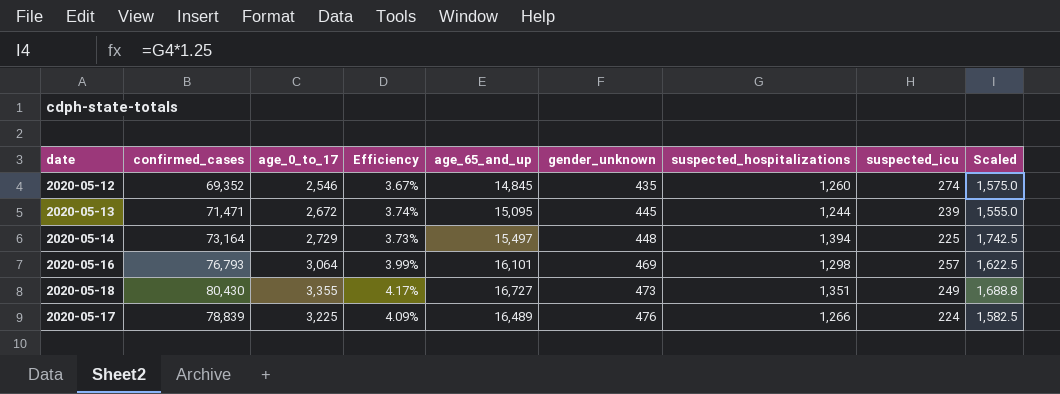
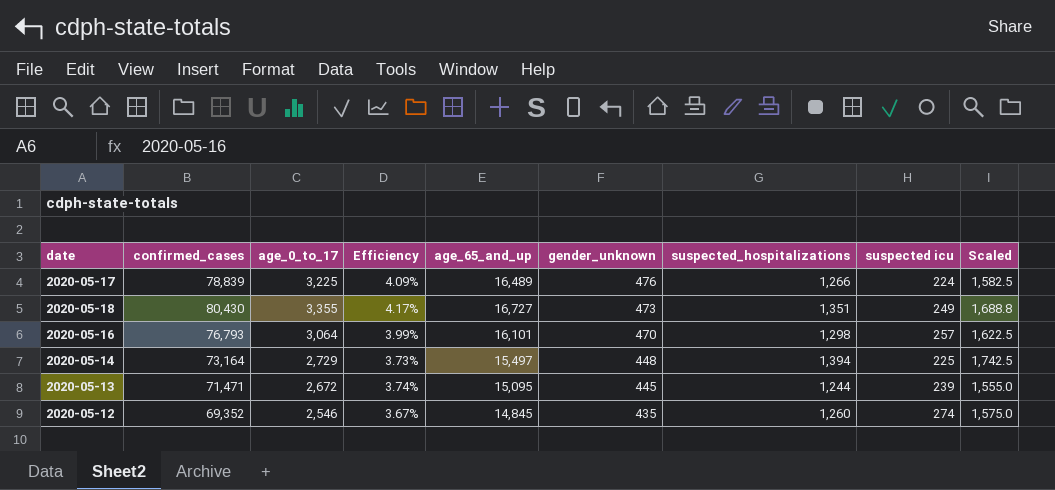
row order: gender_unknown ascending -> gender_unknown descending
column name: suspected_icu -> suspected icu
2020-05-16 | gender_unknown: 469 -> 470

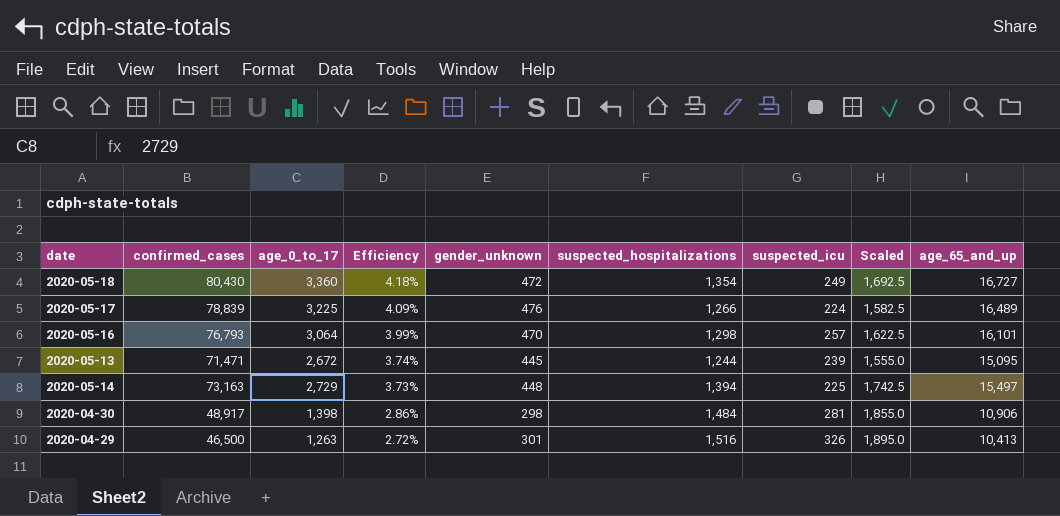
row order: gender_unknown descending -> Efficiency descending
column name: suspected icu -> suspected_icu
column age_65_and_up | position: 5 -> 9
row 2020-05-12: 69,352 | 2,546 | 3.67% | 14,845 | 435 | 1,260 | 274 | 1,575.0 -> none
2020-05-18 | age_0_to_17: 3,355 -> 3,360
2020-05-18 | Efficiency: 4.17% -> 4.18%
2020-05-18 | gender_unknown: 473 -> 472
2020-05-18 | suspected_hospitalizations: 1,351 -> 1,354
2020-05-18 | Scaled: 1,688.8 -> 1,692.5
2020-05-14 | confirmed_cases: 73,164 -> 73,163
row 2020-04-30: none -> 48,917 | 1,398 | 2.86% | 298 | 1,484 | 281 | 1,855.0 | 10,906
row 2020-04-29: none -> 46,500 | 1,263 | 2.72% | 301 | 1,516 | 326 | 1,895.0 | 10,413

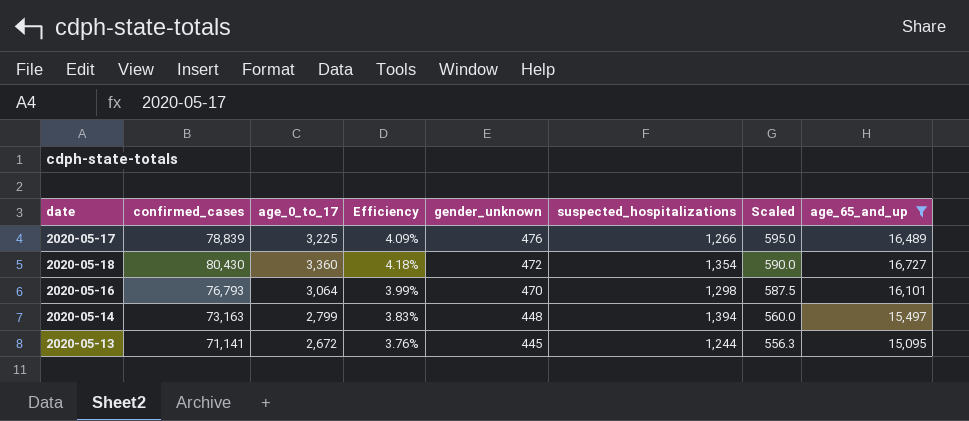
filter: none -> age_65_and_up >= 15,095
row order: Efficiency descending -> gender_unknown descending
column suspected_icu | position: 7 -> none
column Scaled | formula: [suspected_hospitalizations] * 1.25 -> [gender_unknown] * 1.25
2020-05-14 | age_0_to_17: 2,729 -> 2,799
2020-05-14 | Efficiency: 3.73% -> 3.83%
2020-05-13 | confirmed_cases: 71,471 -> 71,141
2020-05-13 | Efficiency: 3.74% -> 3.76%

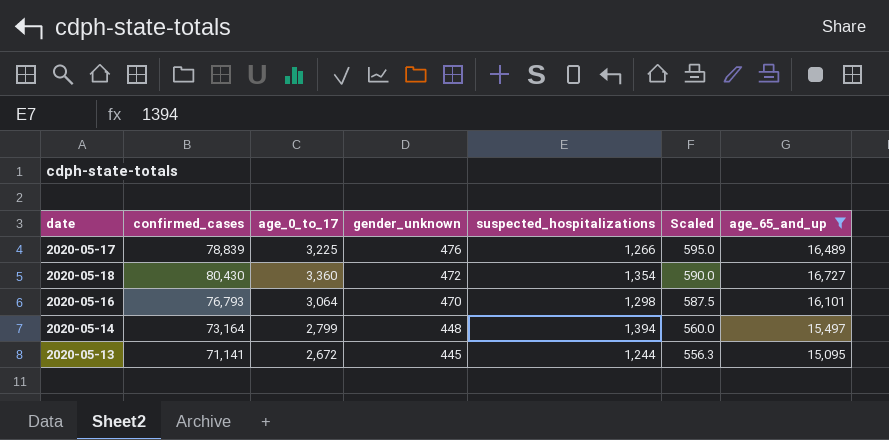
column Efficiency | formula: [age_0_to_17] / [confirmed_cases] -> none
2020-05-14 | confirmed_cases: 73,163 -> 73,164

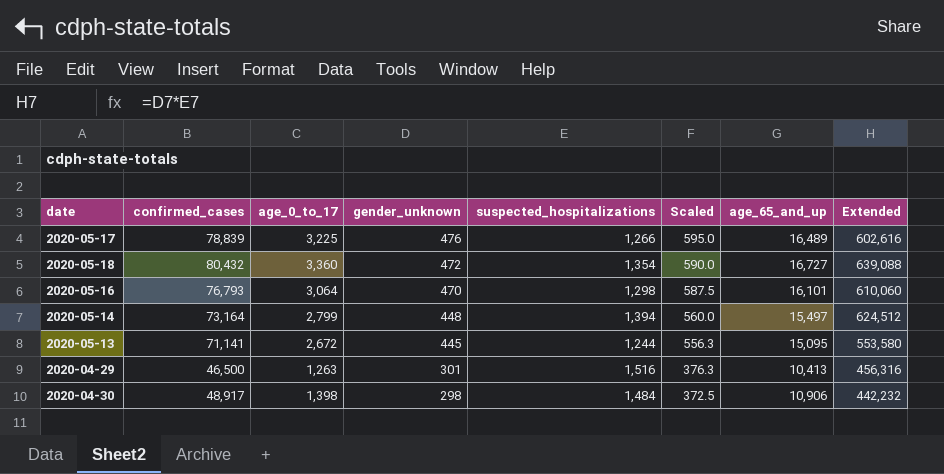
filter: age_65_and_up >= 15,095 -> none
column Extended | formula: none -> [gender_unknown] * [suspected_hospitalizations]
2020-05-18 | confirmed_cases: 80,430 -> 80,432

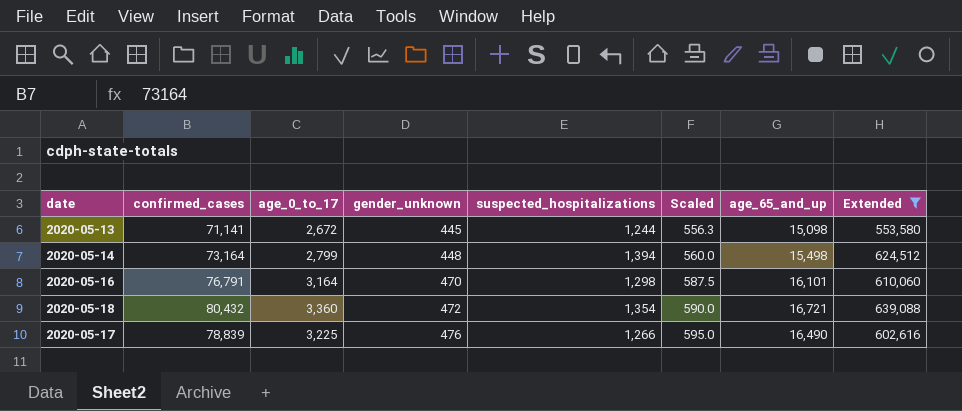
filter: none -> Extended >= 553,580
row order: gender_unknown descending -> gender_unknown ascending
2020-05-13 | age_65_and_up: 15,095 -> 15,098
2020-05-14 | age_65_and_up: 15,497 -> 15,498
2020-05-16 | confirmed_cases: 76,793 -> 76,791
2020-05-16 | age_0_to_17: 3,064 -> 3,164
2020-05-18 | age_65_and_up: 16,727 -> 16,721
2020-05-17 | age_65_and_up: 16,489 -> 16,490

